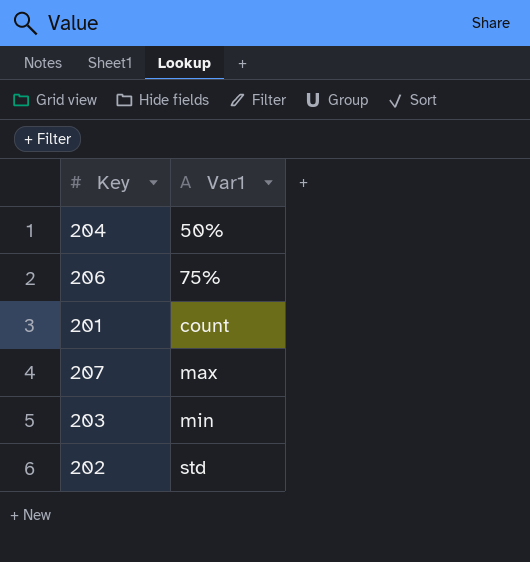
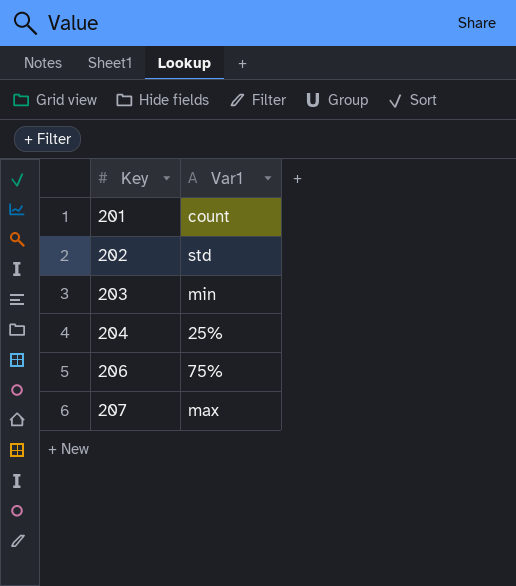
row order: Var1 ascending -> Key ascending
204 | Var1: 50% -> 25%

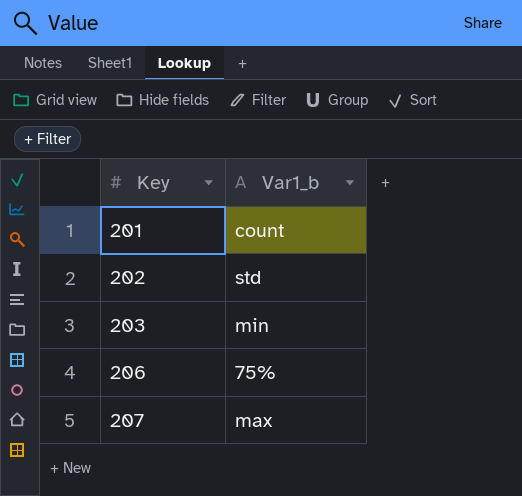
column name: Var1 -> Var1_b
row 204: 25% -> none

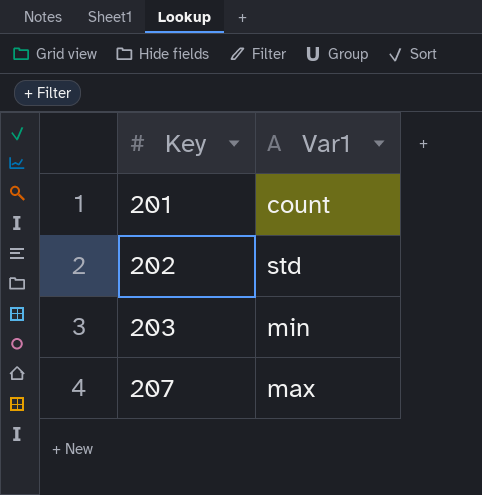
column name: Var1_b -> Var1
row 206: 75% -> none

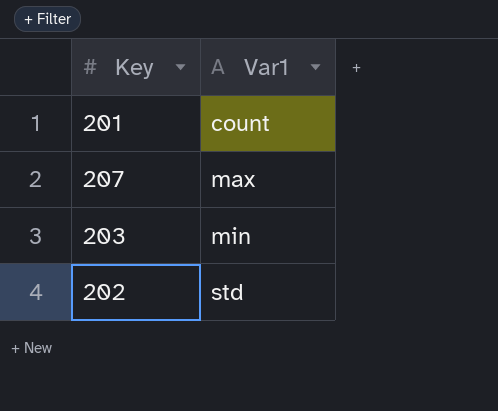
row order: Key ascending -> Var1 ascending

